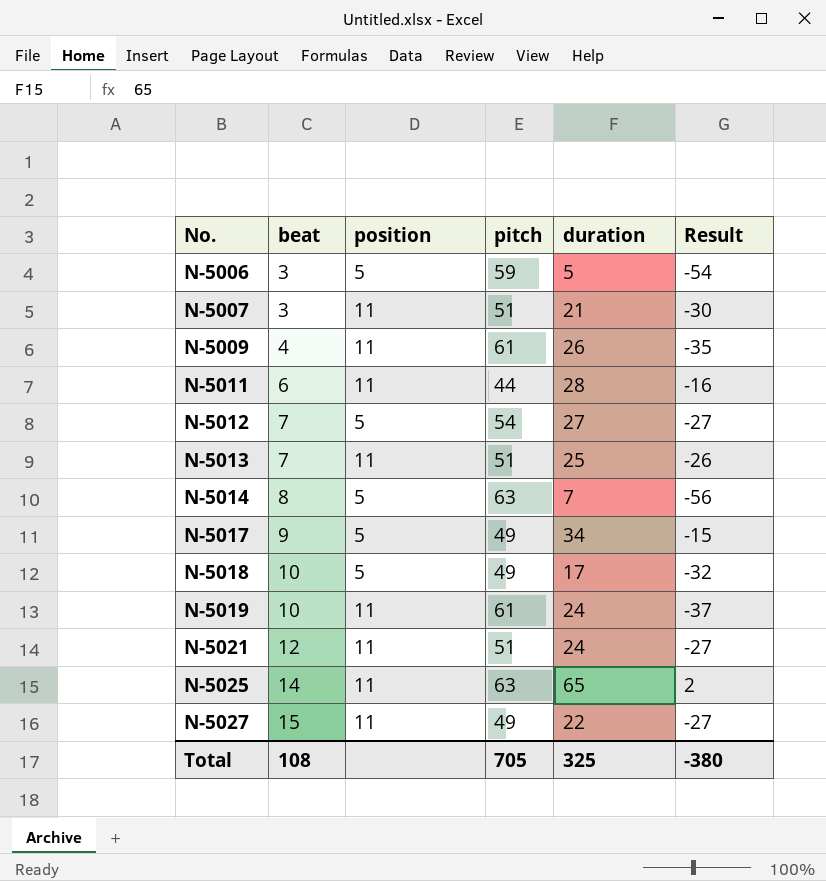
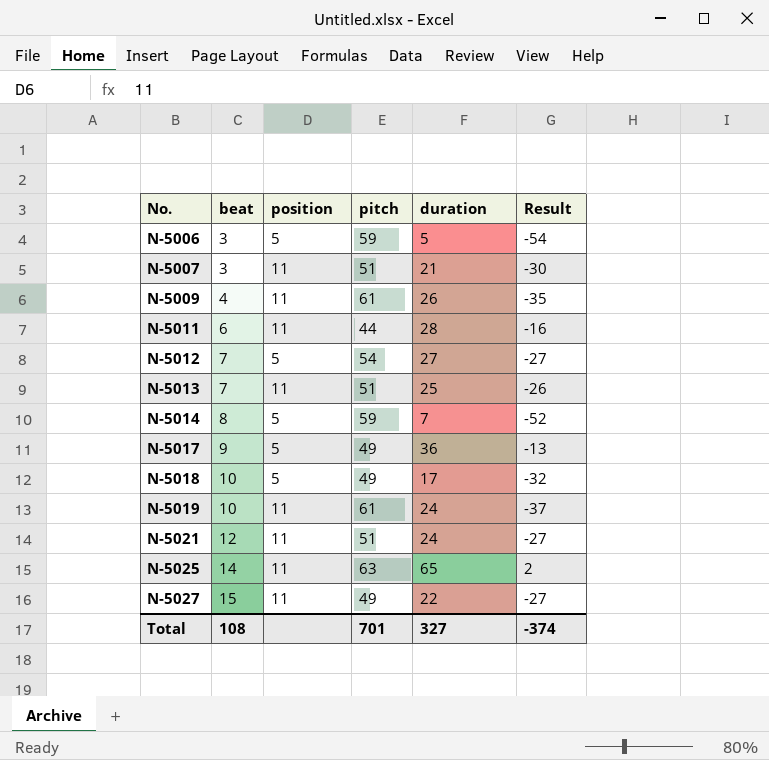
N-5014 | pitch: 63 -> 59
N-5014 | Result: -56 -> -52
N-5017 | duration: 34 -> 36
N-5017 | Result: -15 -> -13
Total | pitch: 705 -> 701
Total | duration: 325 -> 327
Total | Result: -380 -> -374

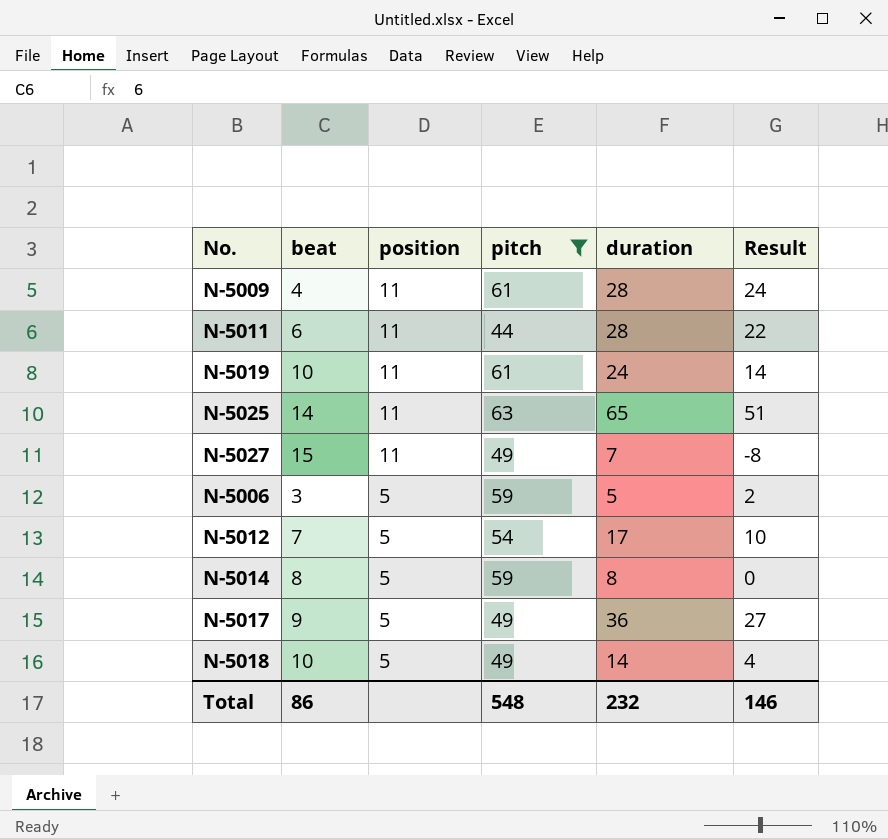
filter: none -> pitch != 51
row order: No. ascending -> position descending
column Result | formula: [duration] - [pitch] -> [duration] - [beat]
N-5009 | duration: 26 -> 28
N-5027 | duration: 22 -> 7
N-5012 | duration: 27 -> 17
N-5014 | duration: 7 -> 8
N-5018 | duration: 17 -> 14
Total | beat: 108 -> 86
Total | pitch: 701 -> 548
Total | duration: 327 -> 232
Total | Result: -374 -> 146

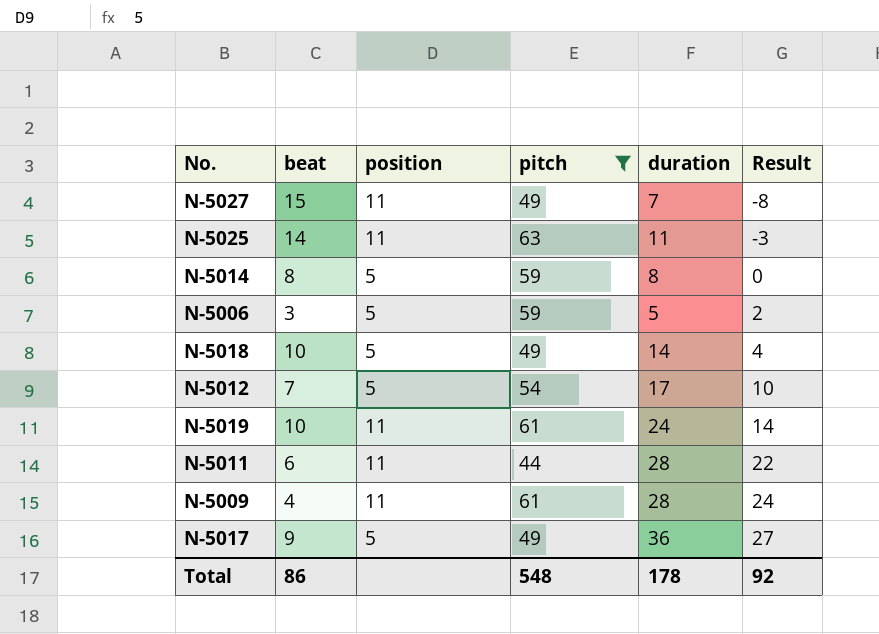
row order: position descending -> Result ascending
N-5025 | duration: 65 -> 11
N-5025 | Result: 51 -> -3
Total | duration: 232 -> 178
Total | Result: 146 -> 92

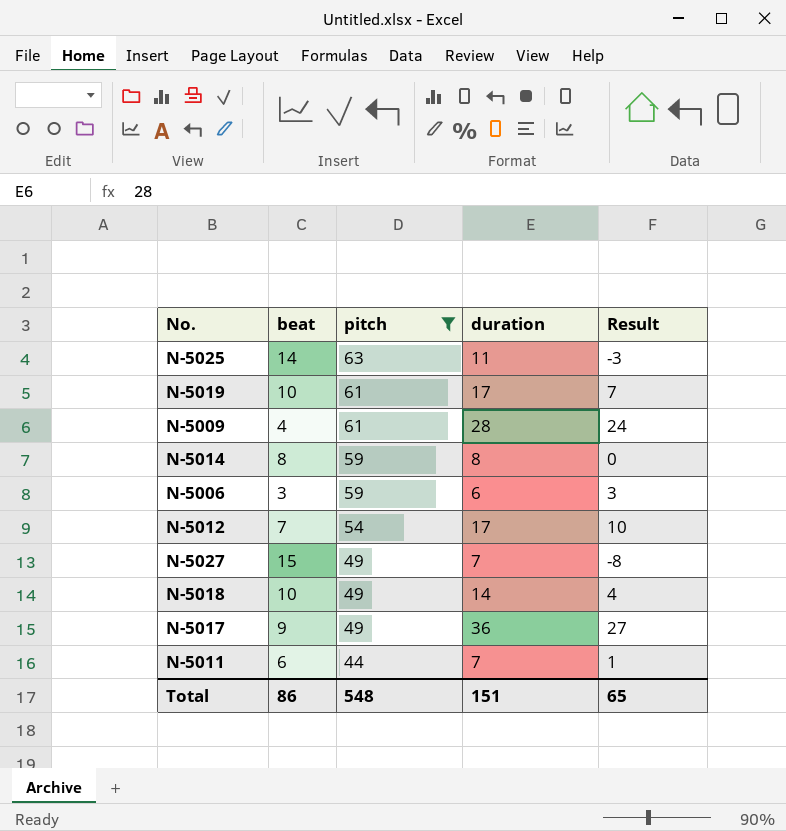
row order: Result ascending -> pitch descending
column position | position: 3 -> none
N-5019 | duration: 24 -> 17
N-5019 | Result: 14 -> 7
N-5006 | duration: 5 -> 6
N-5006 | Result: 2 -> 3
N-5011 | duration: 28 -> 7
N-5011 | Result: 22 -> 1
Total | duration: 178 -> 151
Total | Result: 92 -> 65

